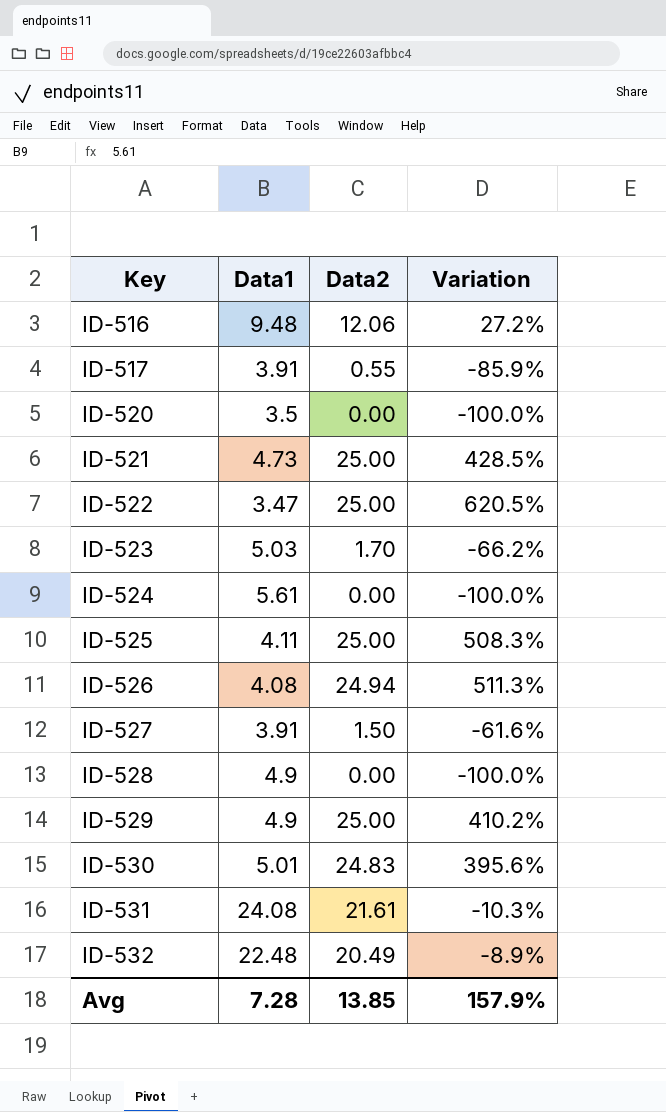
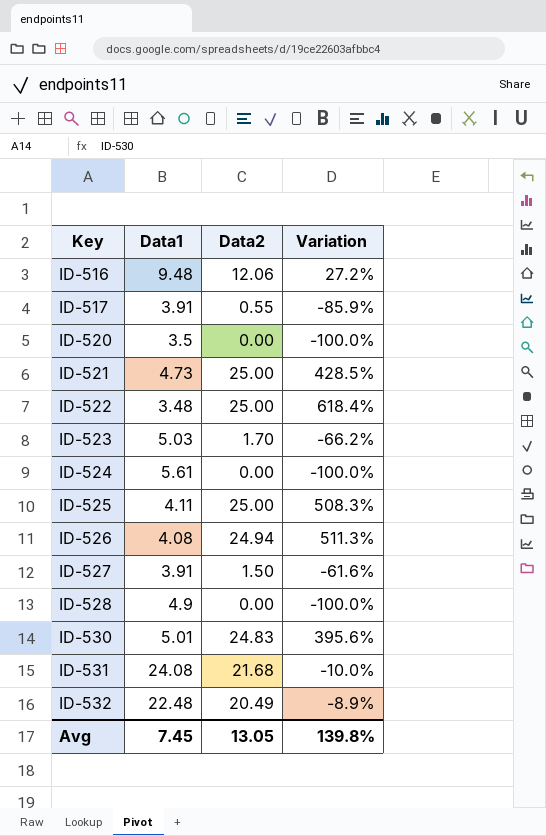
row ID-529: 4.9 | 25.00 | 410.2% -> none
ID-522 | Data1: 3.47 -> 3.48
ID-522 | Variation: 620.5% -> 618.4%
ID-531 | Data2: 21.61 -> 21.68
ID-531 | Variation: -10.3% -> -10.0%
Avg | Data1: 7.28 -> 7.45
Avg | Data2: 13.85 -> 13.05
Avg | Variation: 157.9% -> 139.8%

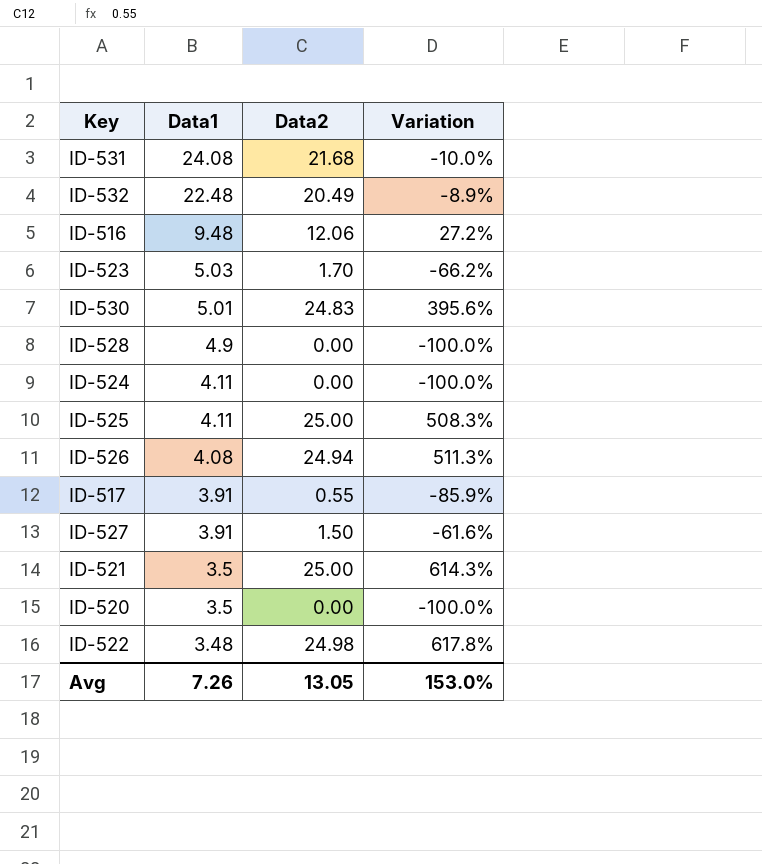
row order: Key ascending -> Data1 descending
ID-524 | Data1: 5.61 -> 4.11
ID-521 | Data1: 4.73 -> 3.5
ID-521 | Variation: 428.5% -> 614.3%
ID-522 | Data2: 25.00 -> 24.98
ID-522 | Variation: 618.4% -> 617.8%
Avg | Data1: 7.45 -> 7.26
Avg | Variation: 139.8% -> 153.0%

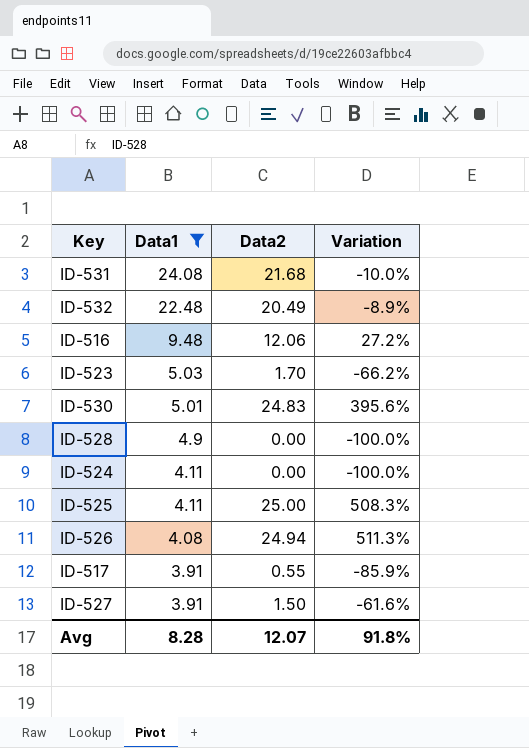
filter: none -> Data1 >= 3.91
Avg | Data1: 7.26 -> 8.28
Avg | Data2: 13.05 -> 12.07
Avg | Variation: 153.0% -> 91.8%

